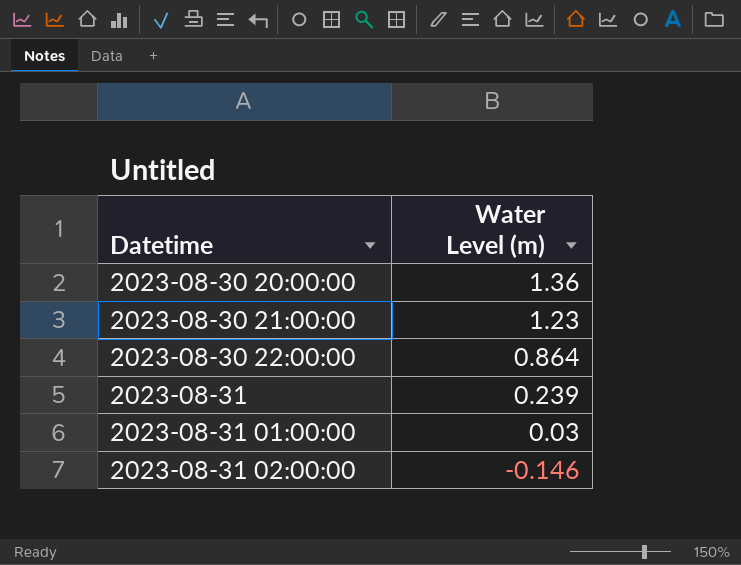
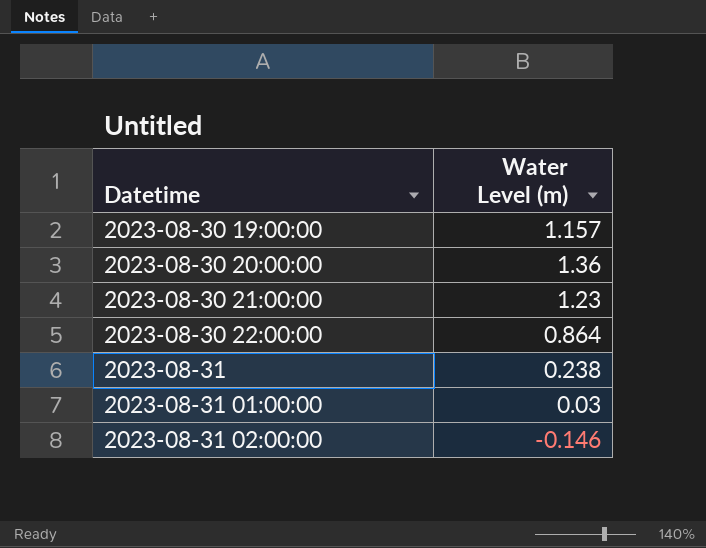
row 2023-08-30 19:00:00: none -> 1.157
2023-08-31 | Water Level (m): 0.239 -> 0.238

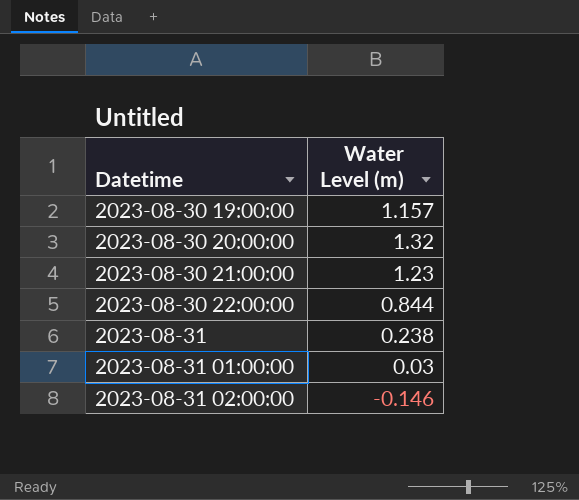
2023-08-30 20:00:00 | Water Level (m): 1.36 -> 1.32
2023-08-30 22:00:00 | Water Level (m): 0.864 -> 0.844

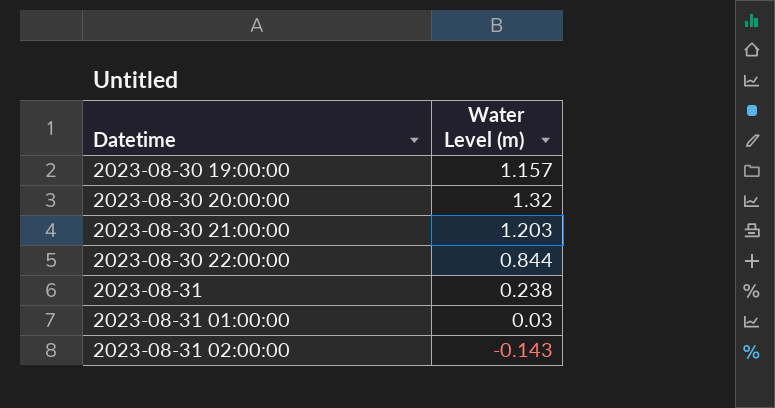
2023-08-30 21:00:00 | Water Level (m): 1.23 -> 1.203
2023-08-31 02:00:00 | Water Level (m): -0.146 -> -0.143

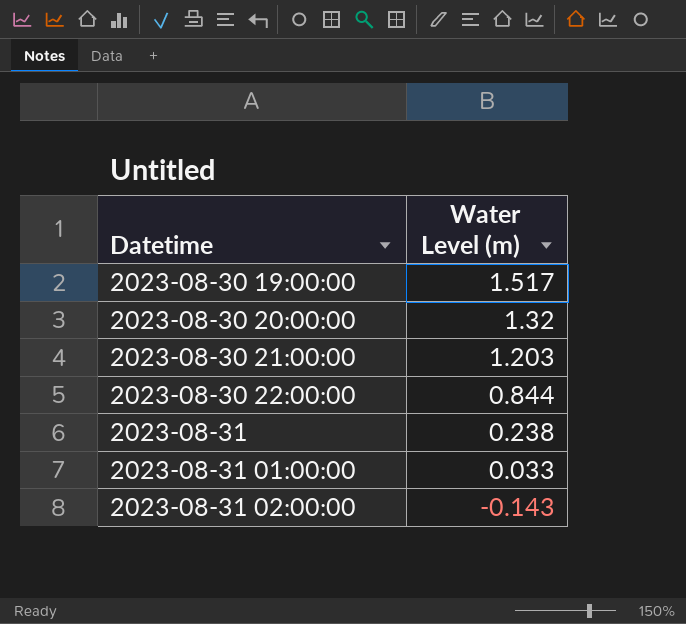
2023-08-30 19:00:00 | Water Level (m): 1.157 -> 1.517
2023-08-31 01:00:00 | Water Level (m): 0.03 -> 0.033

